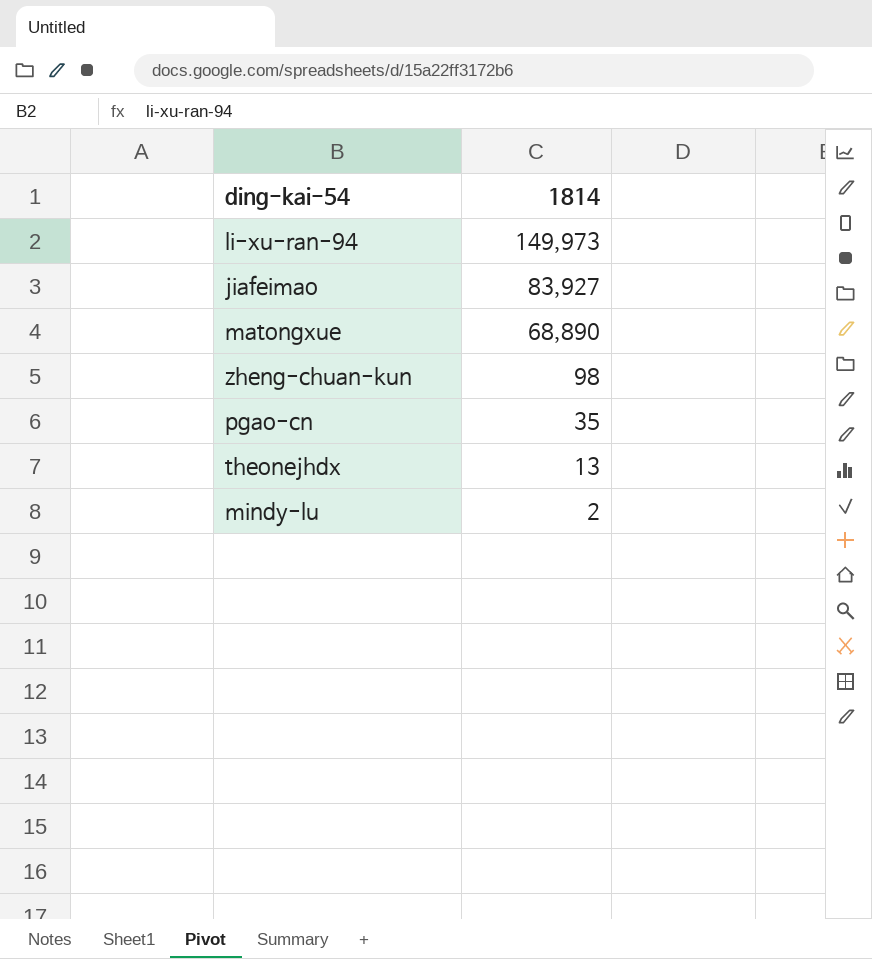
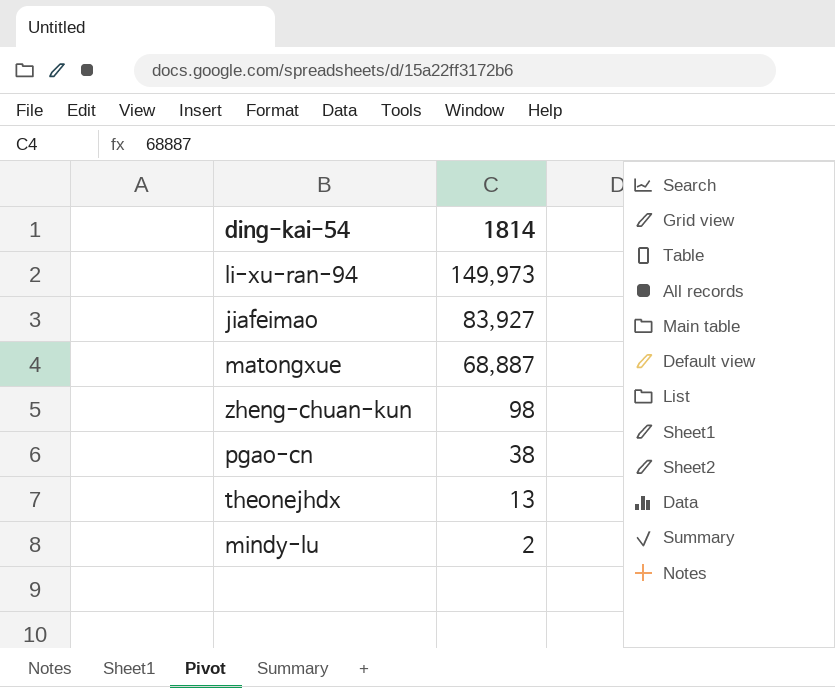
matongxue | 1814: 68,890 -> 68,887
pgao-cn | 1814: 35 -> 38

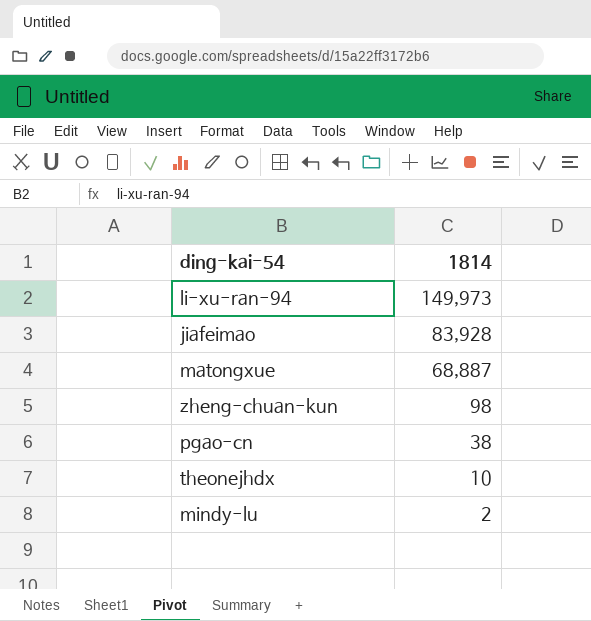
jiafeimao | 1814: 83,927 -> 83,928
theonejhdx | 1814: 13 -> 10

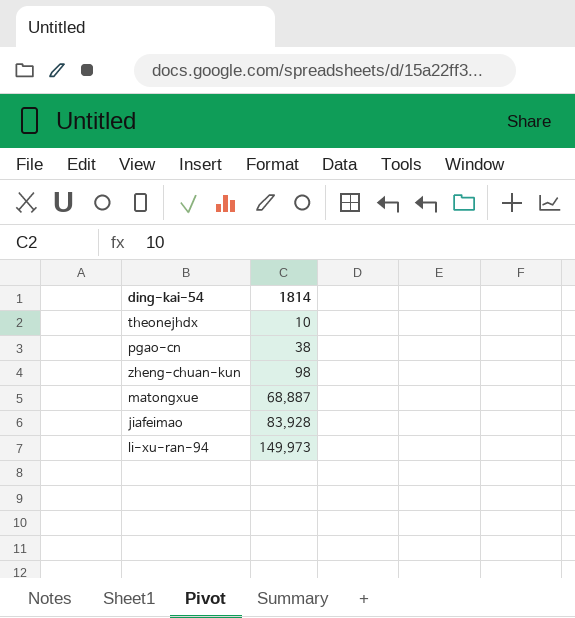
row order: 1814 descending -> 1814 ascending
row mindy-lu: 2 -> none

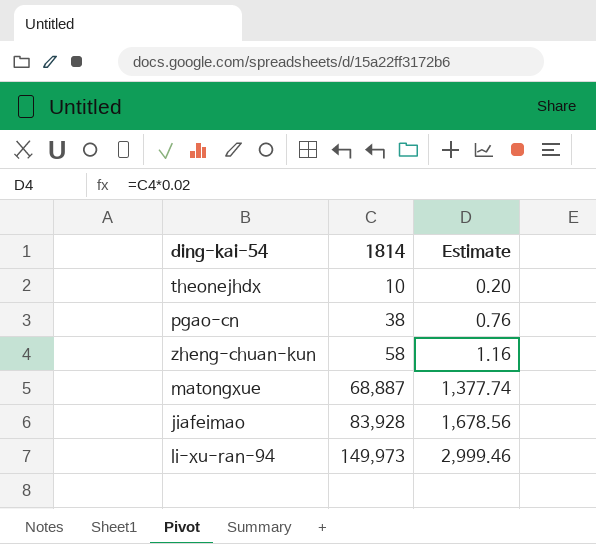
column Estimate | formula: none -> [1814] * 0.02
zheng-chuan-kun | 1814: 98 -> 58

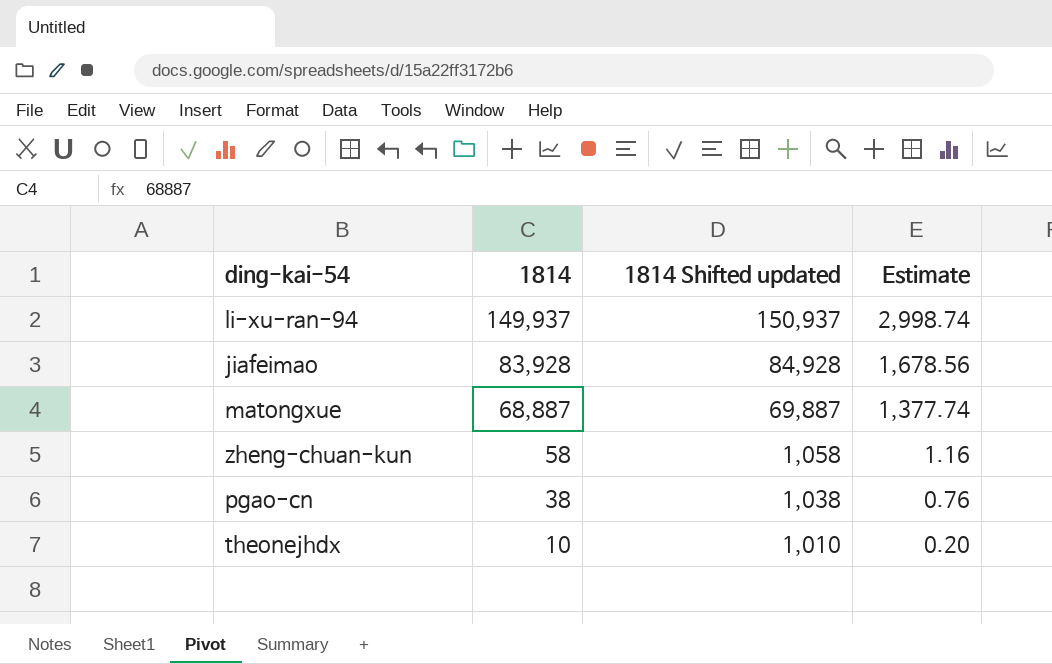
row order: 1814 ascending -> 1814 descending
column 1814 Shifted updated | formula: none -> [1814] + 1000
li-xu-ran-94 | 1814: 149,973 -> 149,937
li-xu-ran-94 | Estimate: 2,999.46 -> 2,998.74

